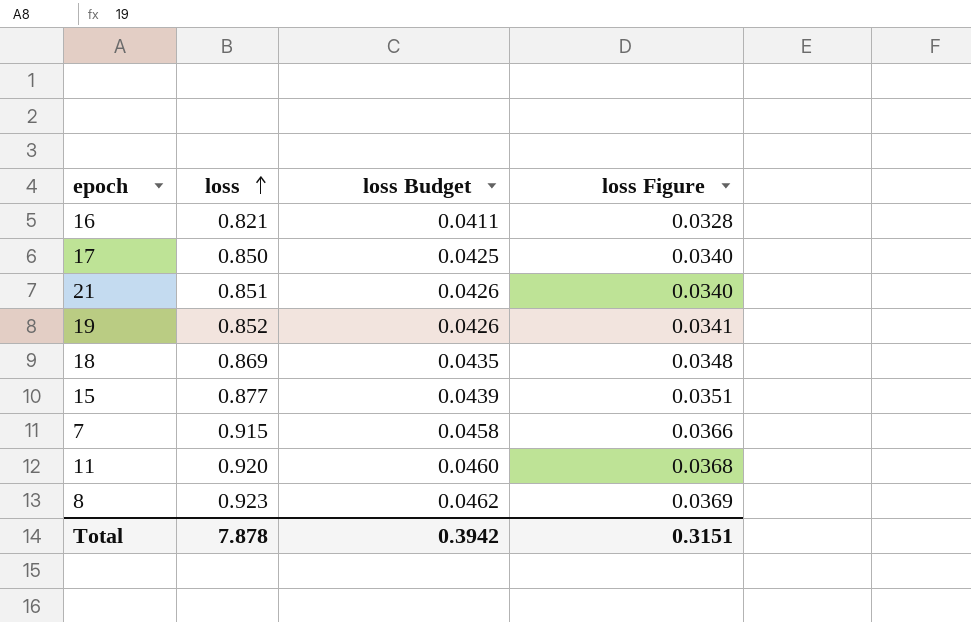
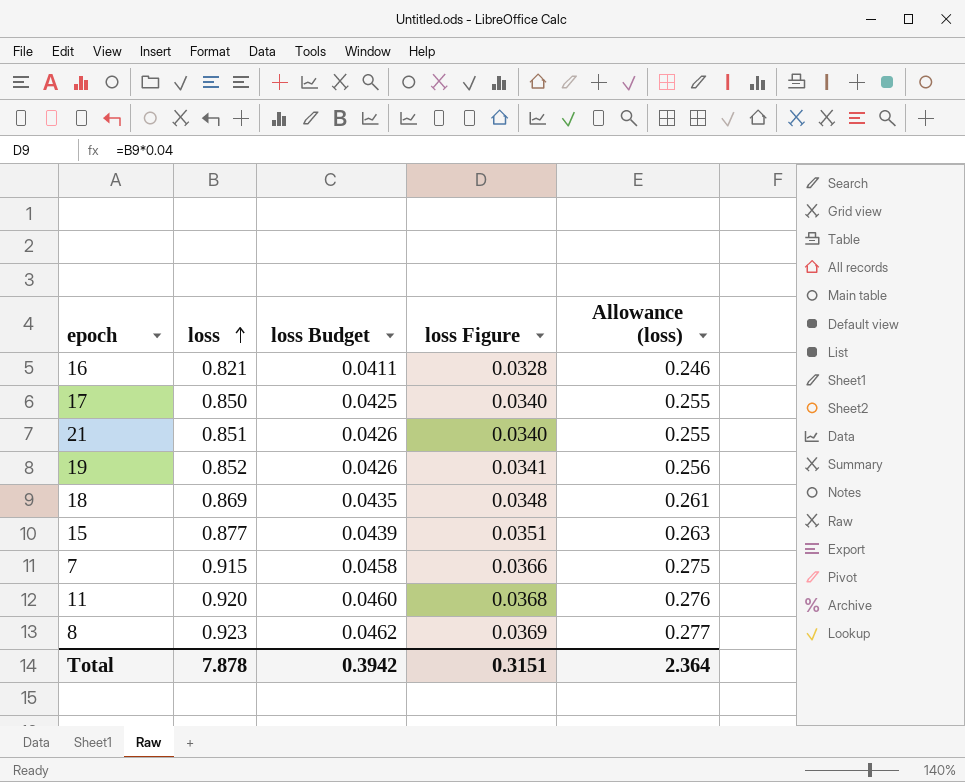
column Allowance (loss) | formula: none -> [loss] * 0.3

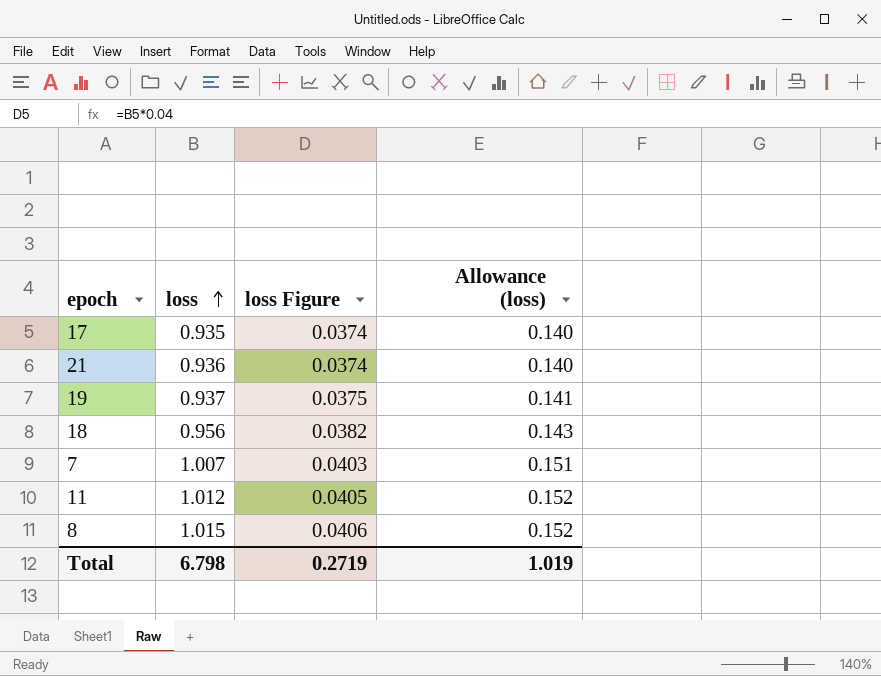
column loss Budget | formula: [loss] * 0.05 -> none
column Allowance (loss) | formula: [loss] * 0.3 -> [loss] * 0.15
row 16: 0.821 | 0.0411 | 0.0328 | 0.246 -> none
row 15: 0.877 | 0.0439 | 0.0351 | 0.263 -> none
17 | loss: 0.850 -> 0.935
17 | loss Figure: 0.0340 -> 0.0374
21 | loss: 0.851 -> 0.936
21 | loss Figure: 0.0340 -> 0.0374
19 | loss: 0.852 -> 0.937
19 | loss Figure: 0.0341 -> 0.0375
18 | loss: 0.869 -> 0.956
18 | loss Figure: 0.0348 -> 0.0382
7 | loss: 0.915 -> 1.007
7 | loss Figure: 0.0366 -> 0.0403
11 | loss: 0.920 -> 1.012
11 | loss Figure: 0.0368 -> 0.0405
8 | loss: 0.923 -> 1.015
8 | loss Figure: 0.0369 -> 0.0406
Total | loss: 7.878 -> 6.798
Total | loss Figure: 0.3151 -> 0.2719
Total | Allowance (loss): 2.364 -> 1.019

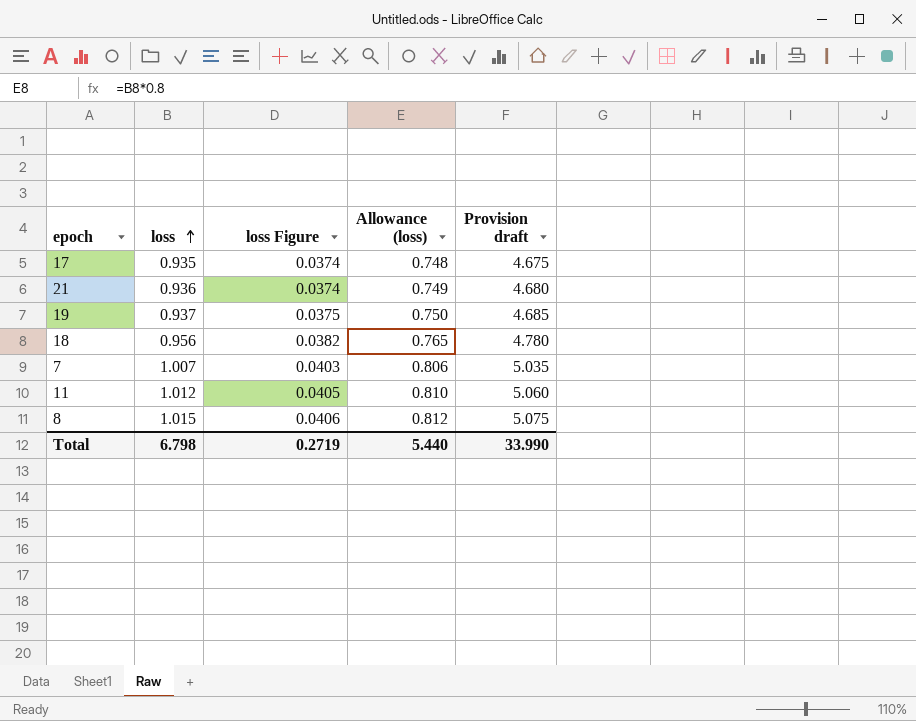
column Allowance (loss) | formula: [loss] * 0.15 -> [loss] * 0.8
column Provision draft | formula: none -> [loss] * 5
Total | Allowance (loss): 1.019 -> 5.440

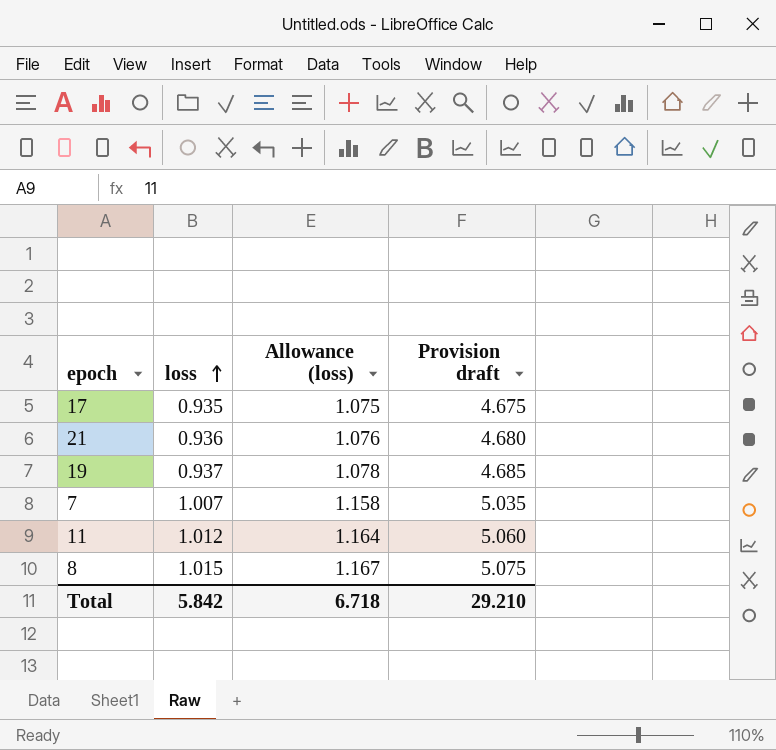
column loss Figure | formula: [loss] * 0.04 -> none
column Allowance (loss) | formula: [loss] * 0.8 -> [loss] * 1.15
row 18: 0.956 | 0.0382 | 0.765 | 4.780 -> none
Total | loss: 6.798 -> 5.842
Total | Allowance (loss): 5.440 -> 6.718
Total | Provision draft: 33.990 -> 29.210

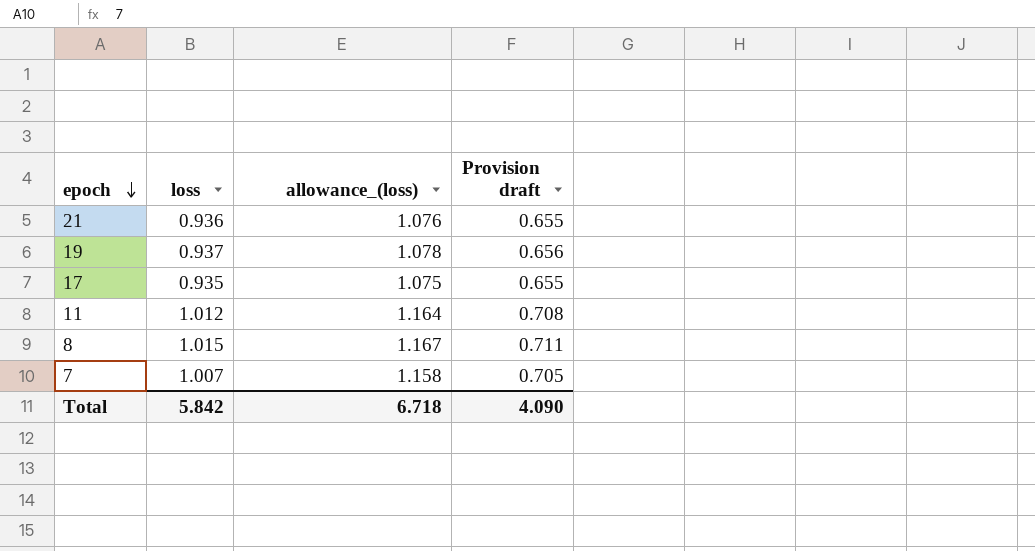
row order: loss ascending -> epoch descending
column name: Allowance (loss) -> allowance_(loss)
column Provision draft | formula: [loss] * 5 -> [loss] * 0.7
Total | Provision draft: 29.210 -> 4.090

